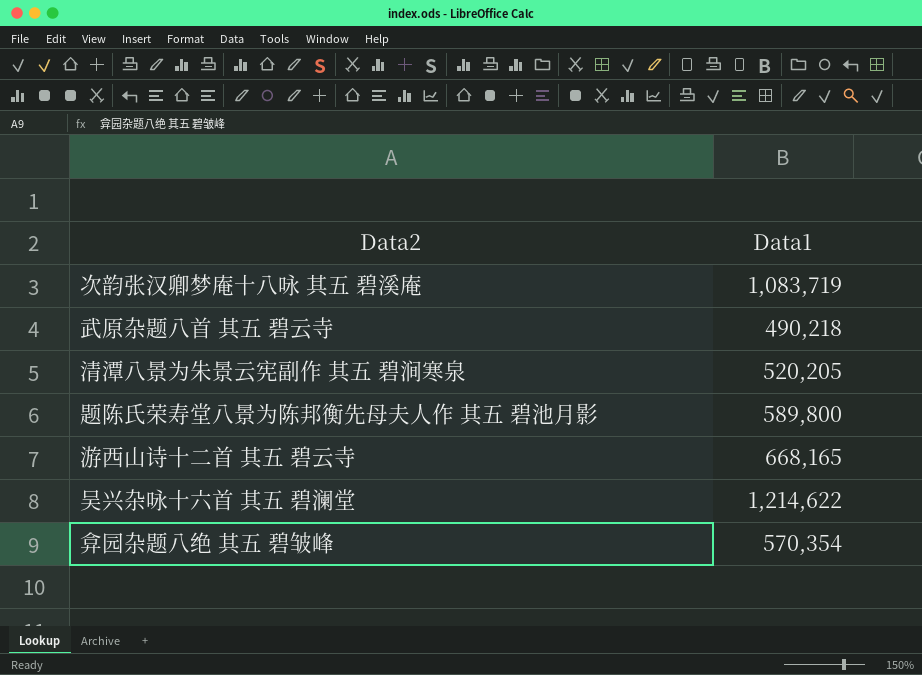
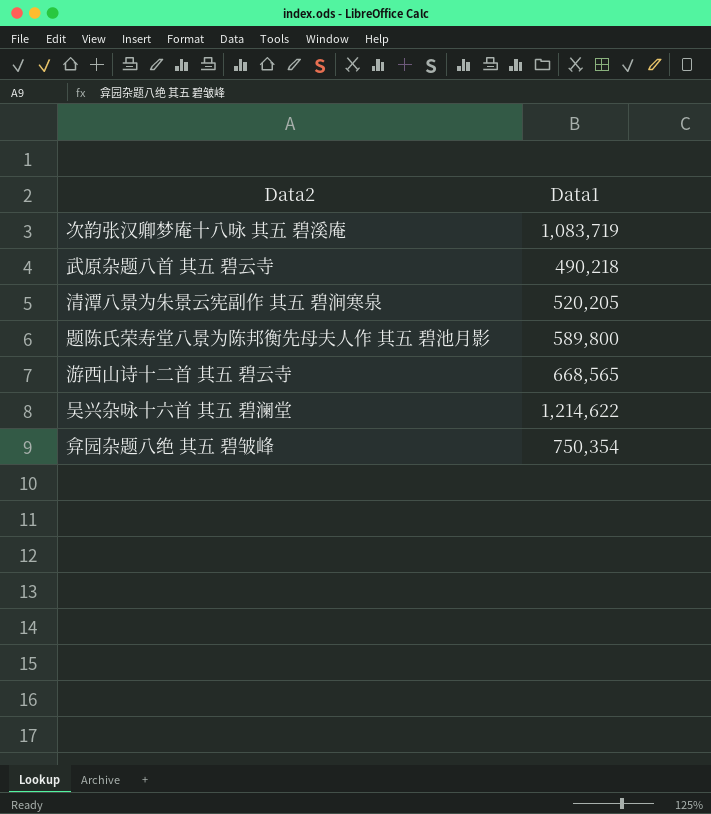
游西山诗十二首 其五 碧云寺 | Data1: 668,165 -> 668,565
弇园杂题八绝 其五 碧皱峰 | Data1: 570,354 -> 750,354

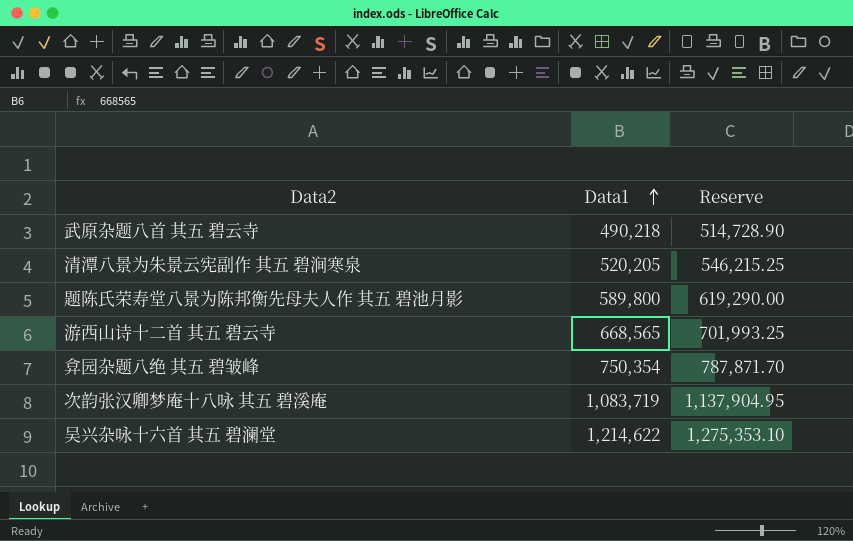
row order: none -> Data1 ascending
column Reserve | formula: none -> [Data1] * 1.05

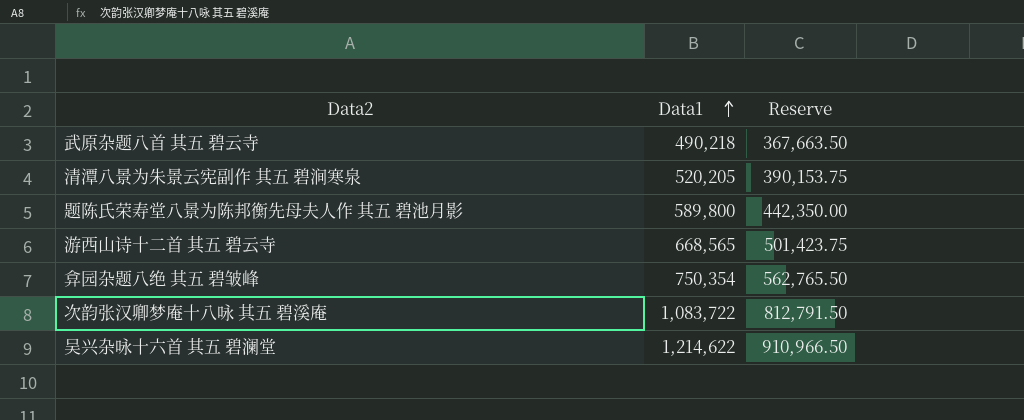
column Reserve | formula: [Data1] * 1.05 -> [Data1] * 0.75
次韵张汉卿梦庵十八咏 其五 碧溪庵 | Data1: 1,083,719 -> 1,083,722

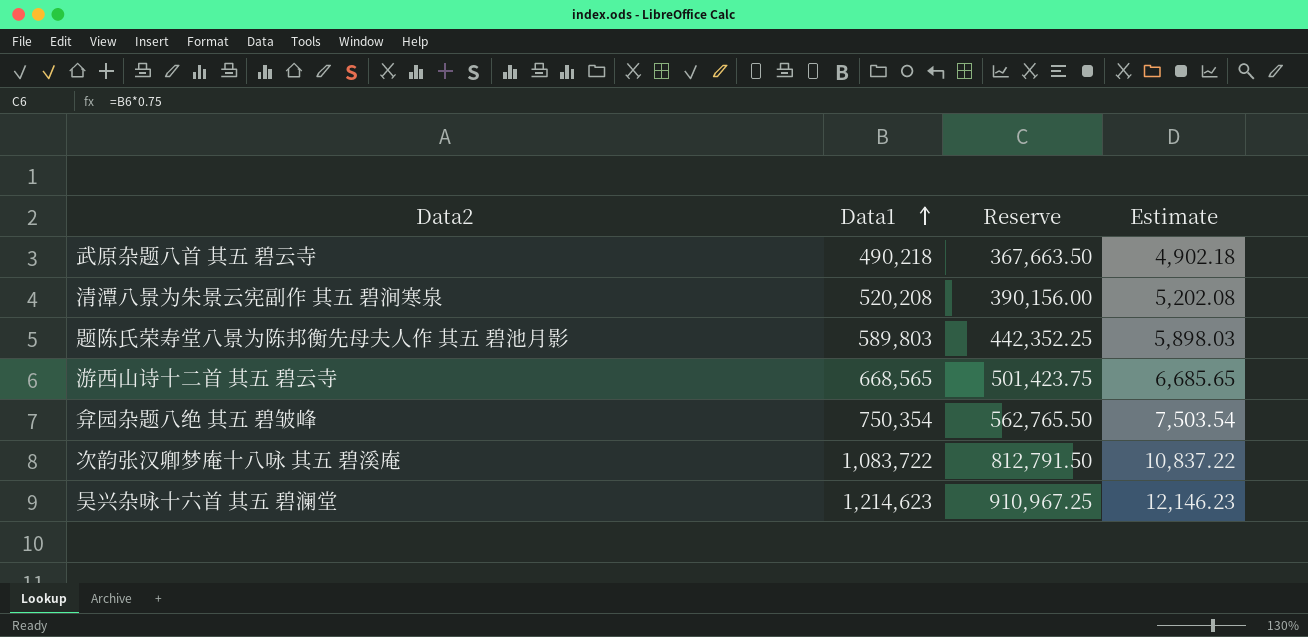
column Estimate | formula: none -> [Data1] * 0.01
清潭八景为朱景云宪副作 其五 碧涧寒泉 | Data1: 520,205 -> 520,208
清潭八景为朱景云宪副作 其五 碧涧寒泉 | Reserve: 390,153.75 -> 390,156.00
题陈氏荣寿堂八景为陈邦衡先母夫人作 其五 碧池月影 | Data1: 589,800 -> 589,803
题陈氏荣寿堂八景为陈邦衡先母夫人作 其五 碧池月影 | Reserve: 442,350.00 -> 442,352.25
吴兴杂咏十六首 其五 碧澜堂 | Data1: 1,214,622 -> 1,214,623
吴兴杂咏十六首 其五 碧澜堂 | Reserve: 910,966.50 -> 910,967.25

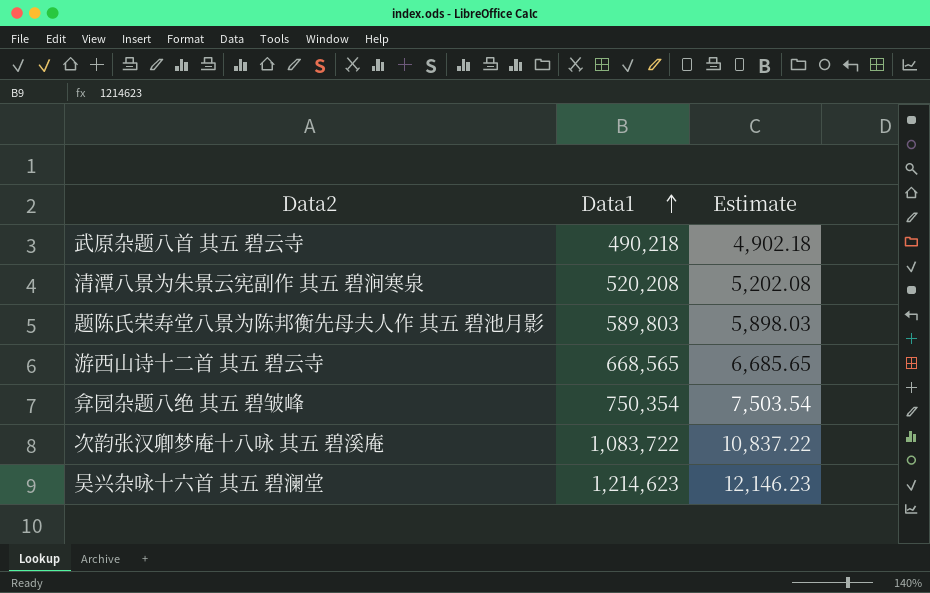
column Reserve | formula: [Data1] * 0.75 -> none

